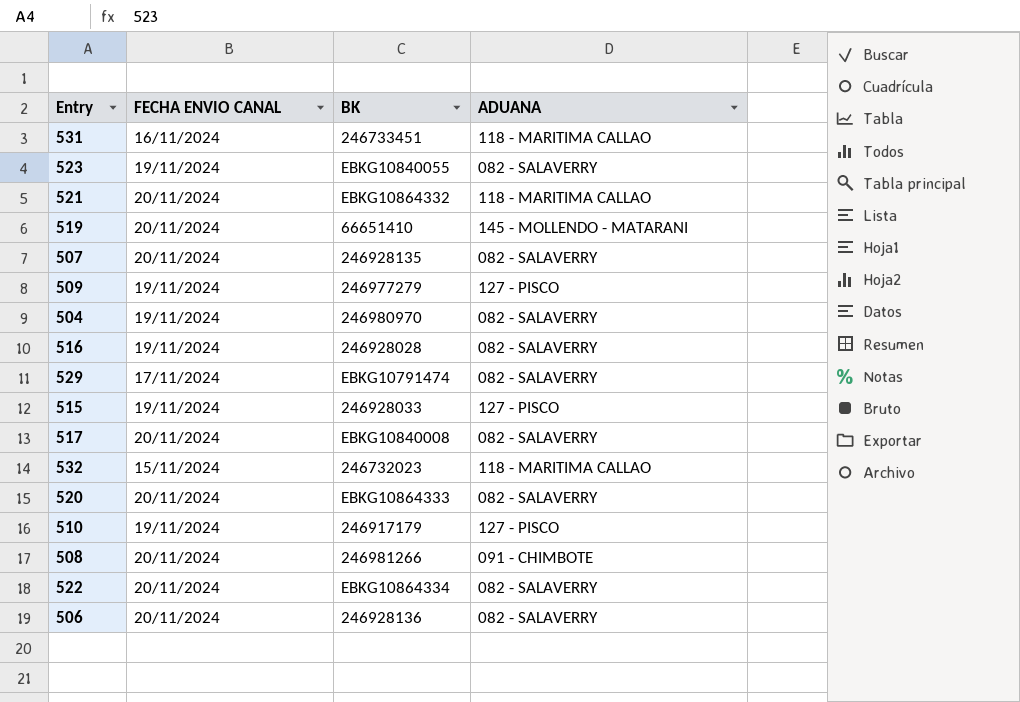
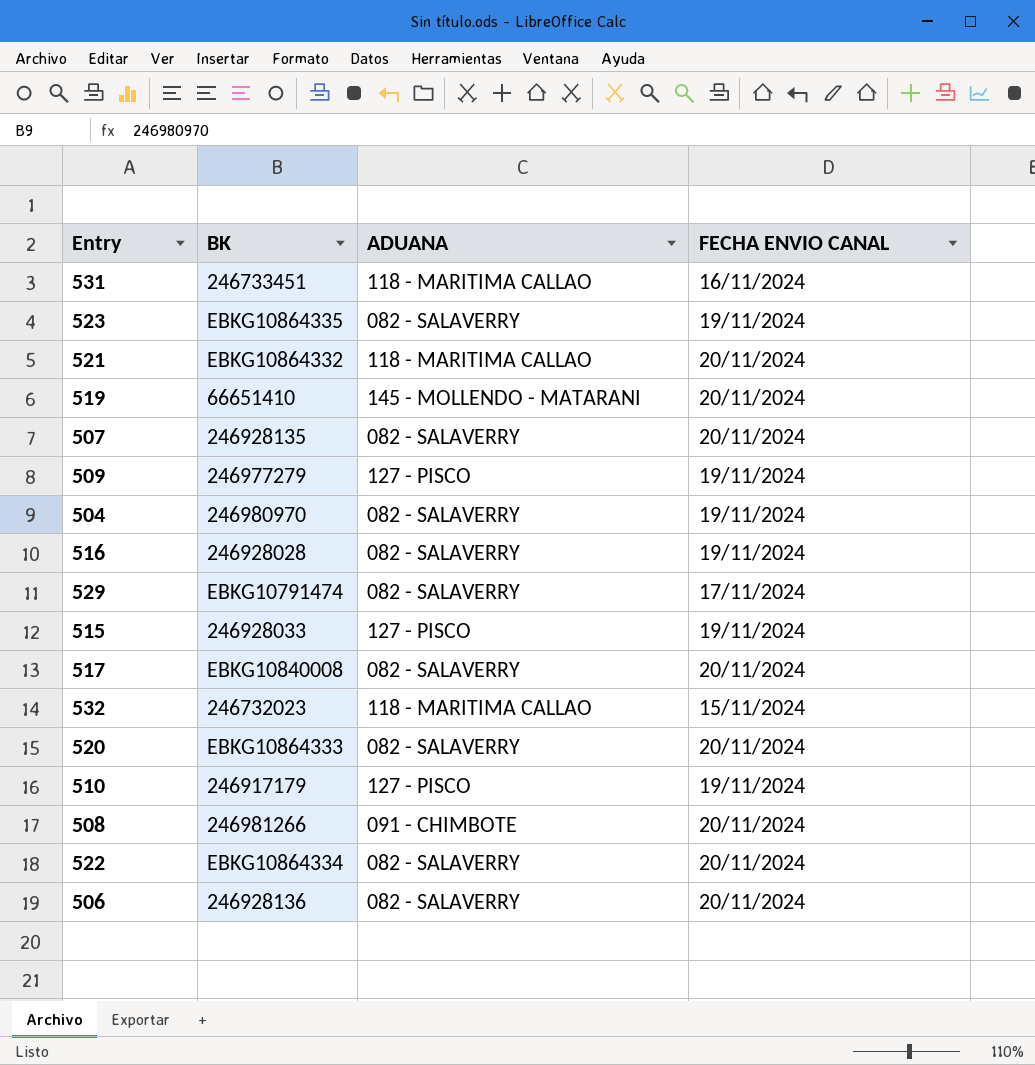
column FECHA ENVIO CANAL | position: 2 -> 4
523 | BK: EBKG10840055 -> EBKG10864335

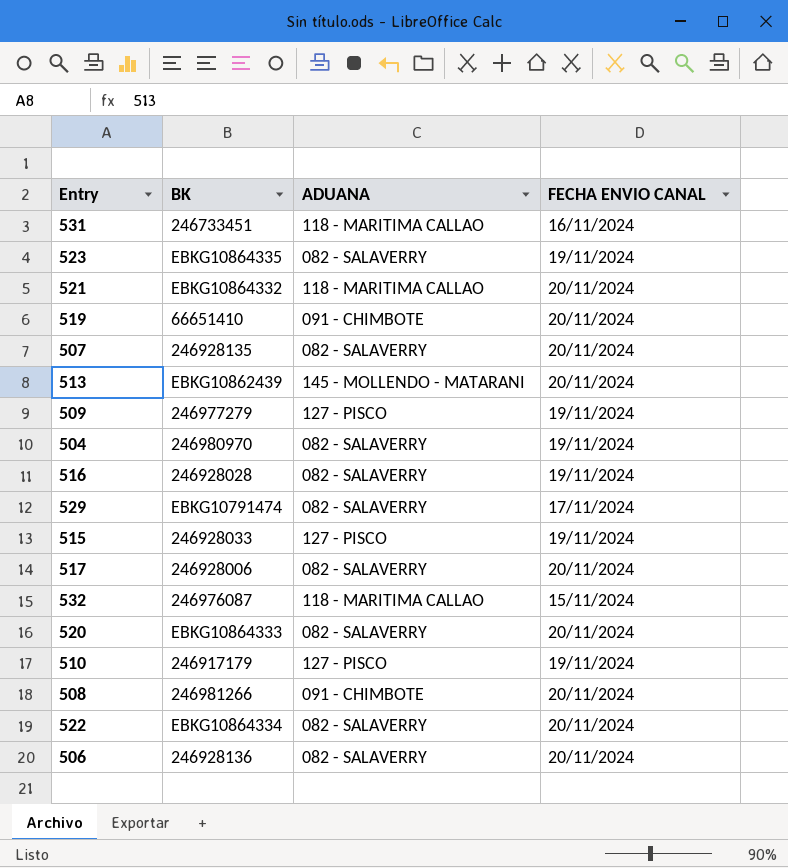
519 | ADUANA: 145 - MOLLENDO - MATARANI -> 091 - CHIMBOTE
row 513: none -> EBKG10862439 | 145 - MOLLENDO - MATARANI | 20/11/2024
517 | BK: EBKG10840008 -> 246928006
532 | BK: 246732023 -> 246976087

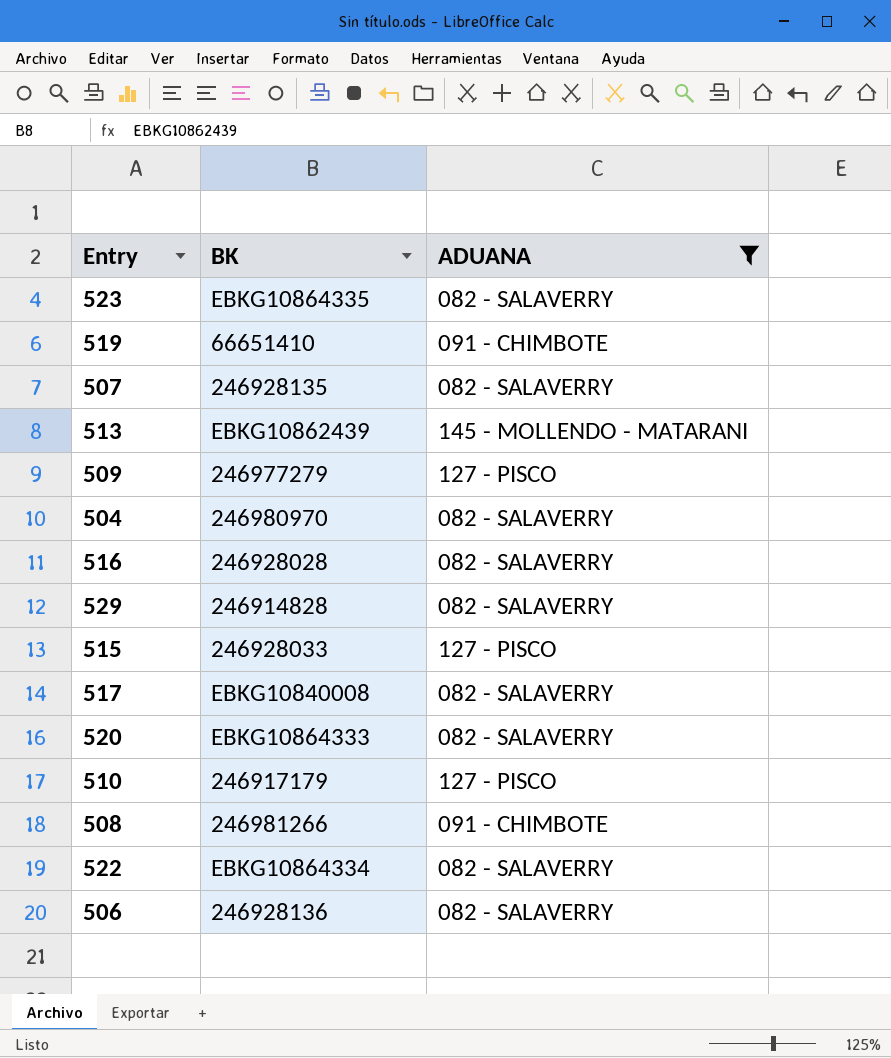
filter: none -> ADUANA != 118 - MARITIMA CALLAO
column FECHA ENVIO CANAL | position: 4 -> none
529 | BK: EBKG10791474 -> 246914828
517 | BK: 246928006 -> EBKG10840008

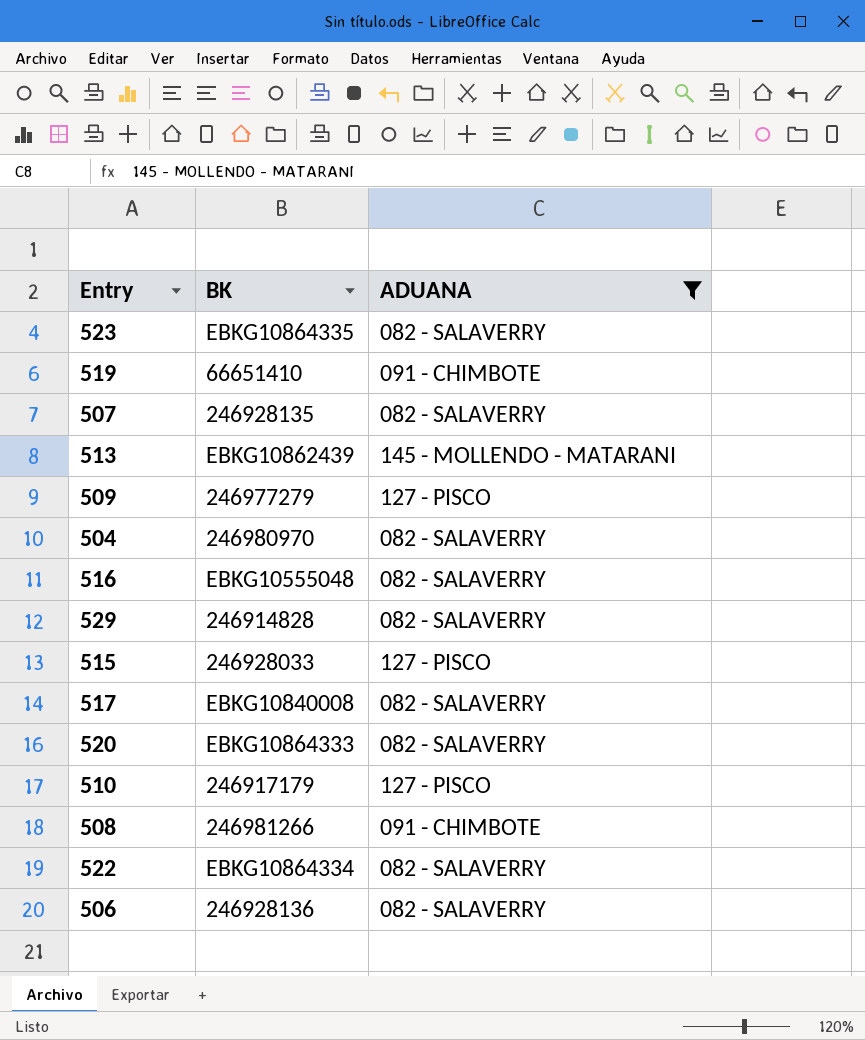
516 | BK: 246928028 -> EBKG10555048

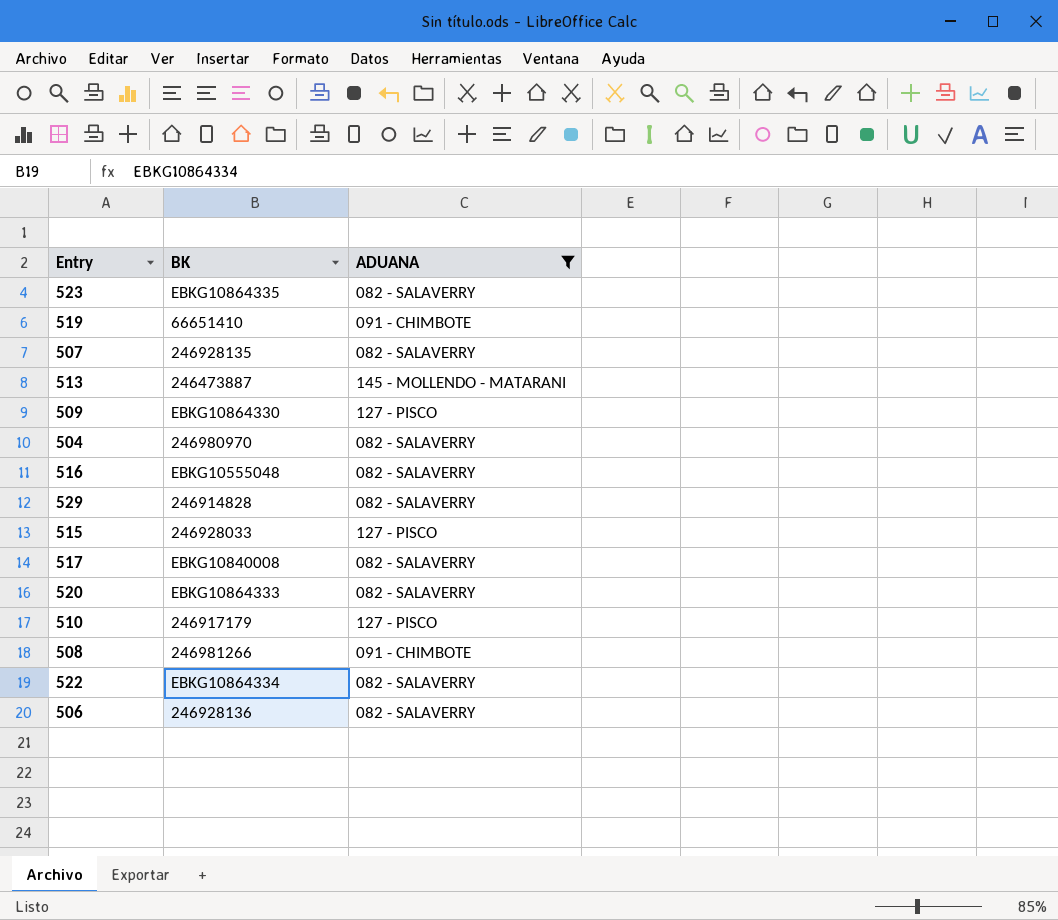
513 | BK: EBKG10862439 -> 246473887
509 | BK: 246977279 -> EBKG10864330

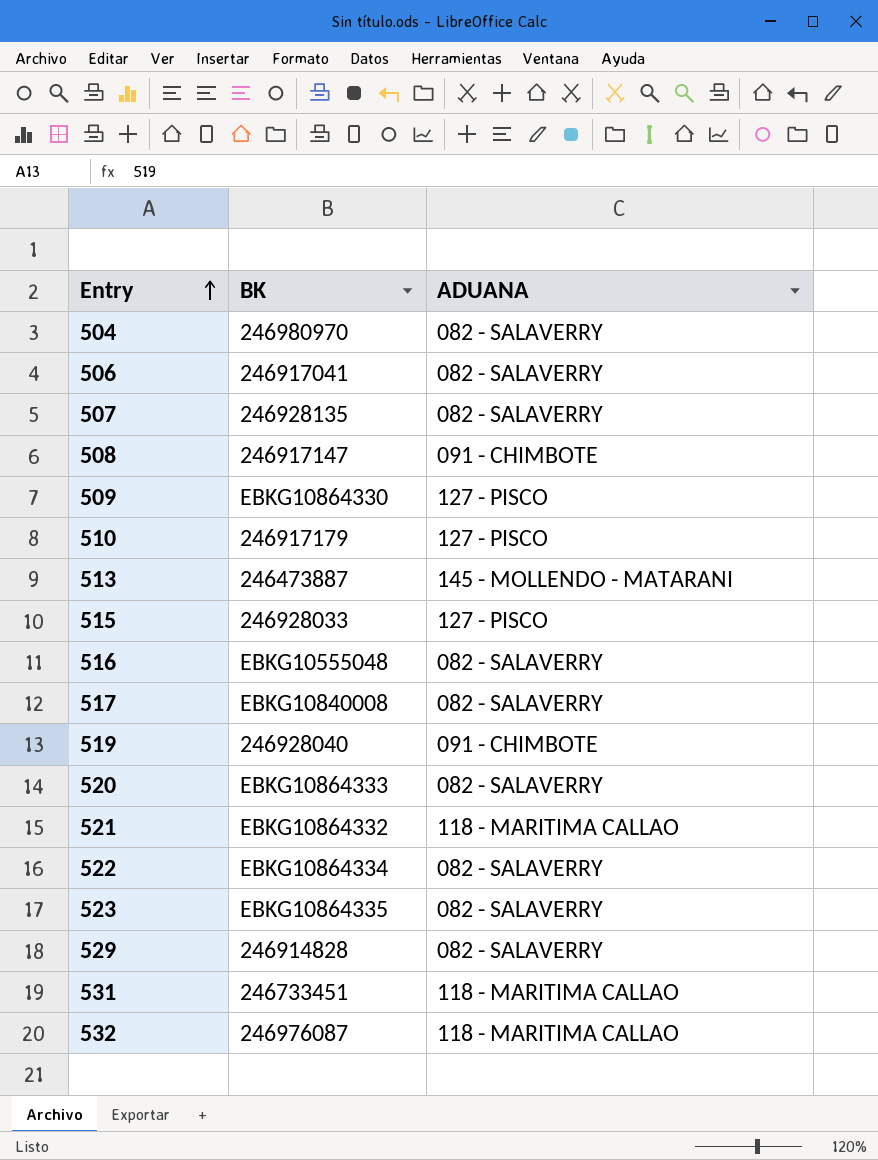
filter: ADUANA != 118 - MARITIMA CALLAO -> none
row order: none -> Entry ascending
506 | BK: 246928136 -> 246917041
508 | BK: 246981266 -> 246917147
519 | BK: 66651410 -> 246928040

